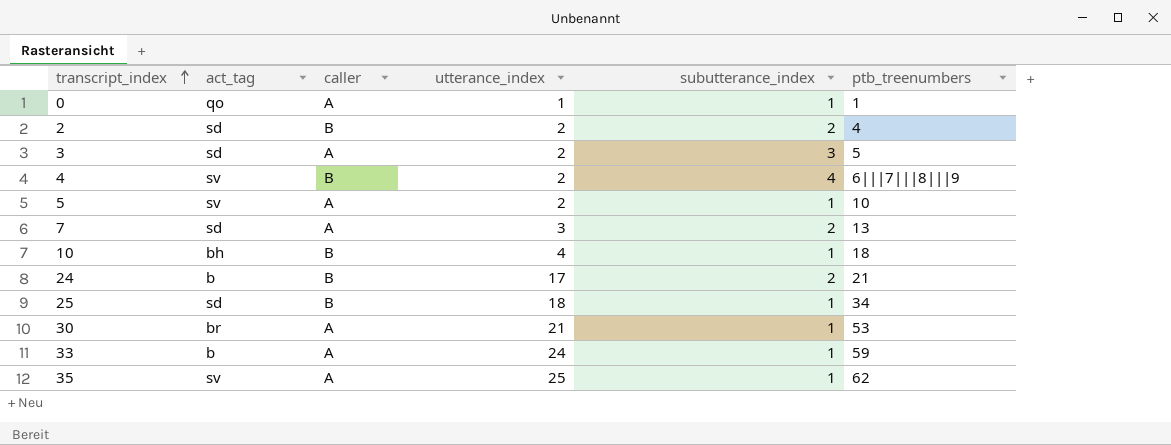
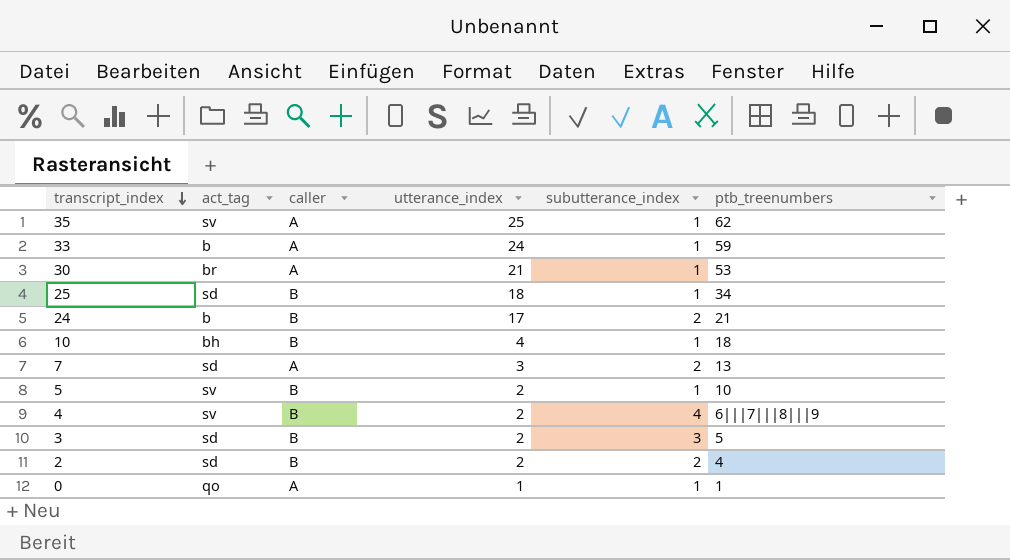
row order: transcript_index ascending -> transcript_index descending
5 | caller: A -> B
3 | caller: A -> B

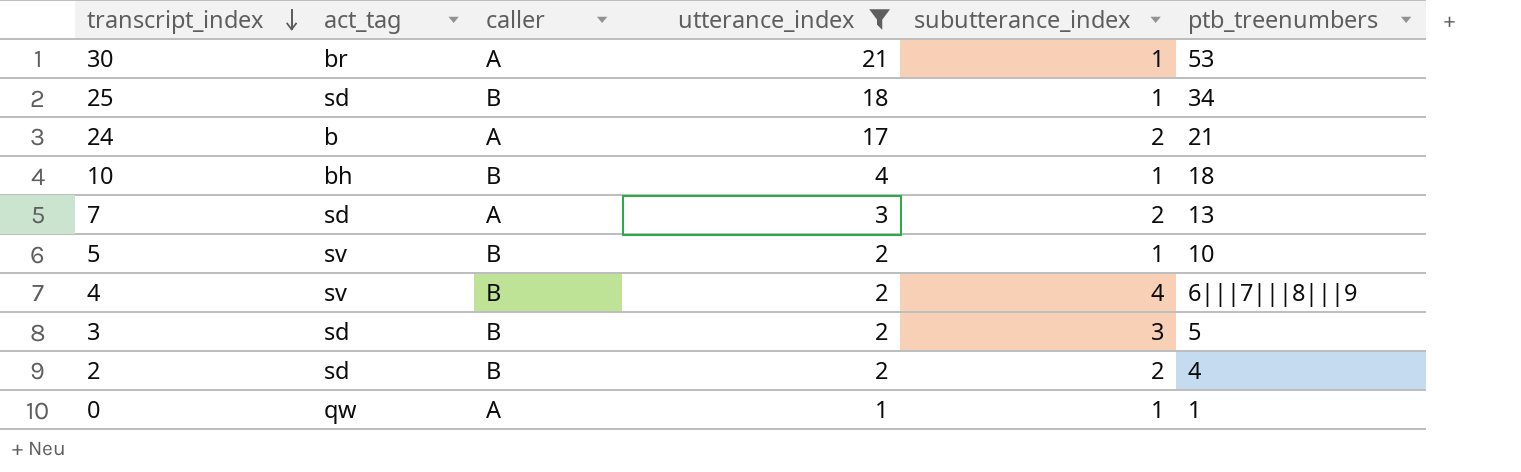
filter: none -> utterance_index <= 21
24 | caller: B -> A
0 | act_tag: qo -> qw

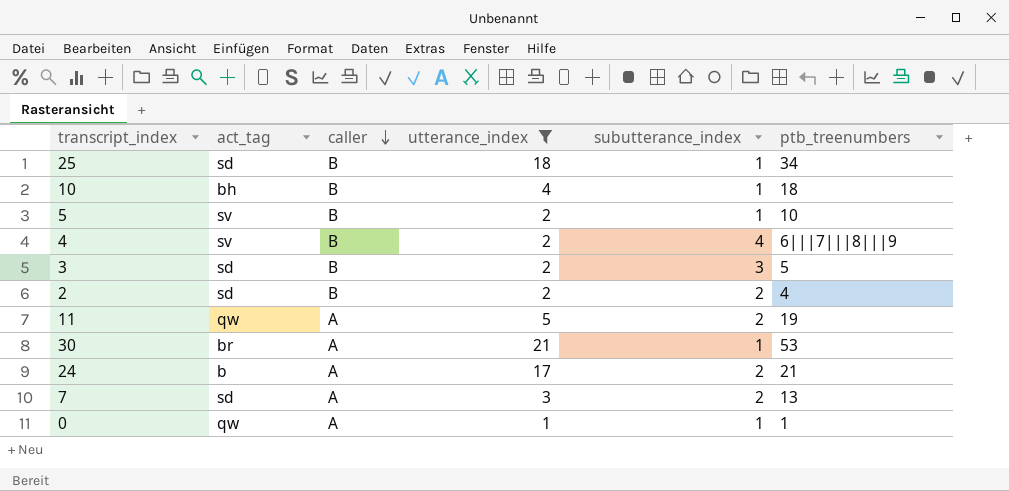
row order: transcript_index descending -> caller descending
row 11: none -> qw | A | 5 | 2 | 19

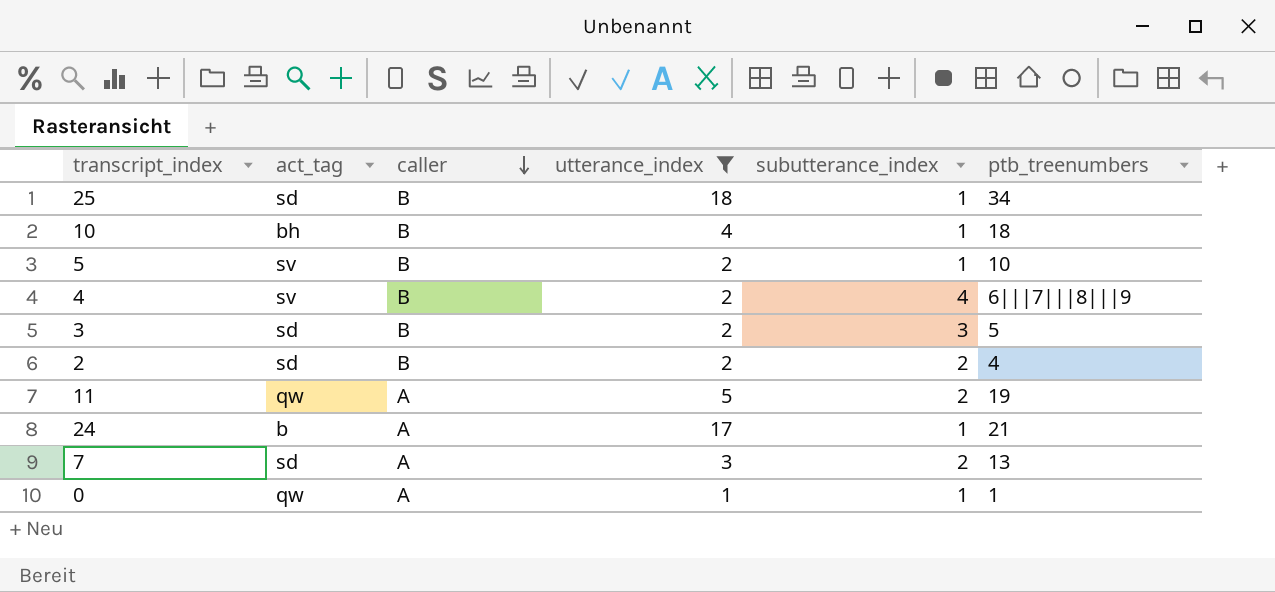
row 30: br | A | 21 | 1 | 53 -> none
24 | subutterance_index: 2 -> 1

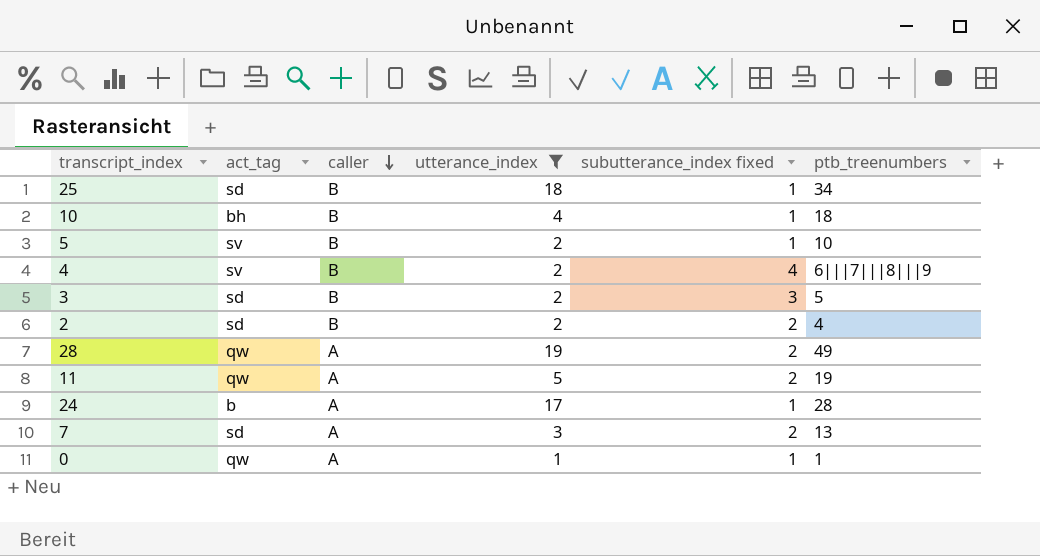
column name: subutterance_index -> subutterance_index fixed
row 28: none -> qw | A | 19 | 2 | 49
24 | ptb_treenumbers: 21 -> 28

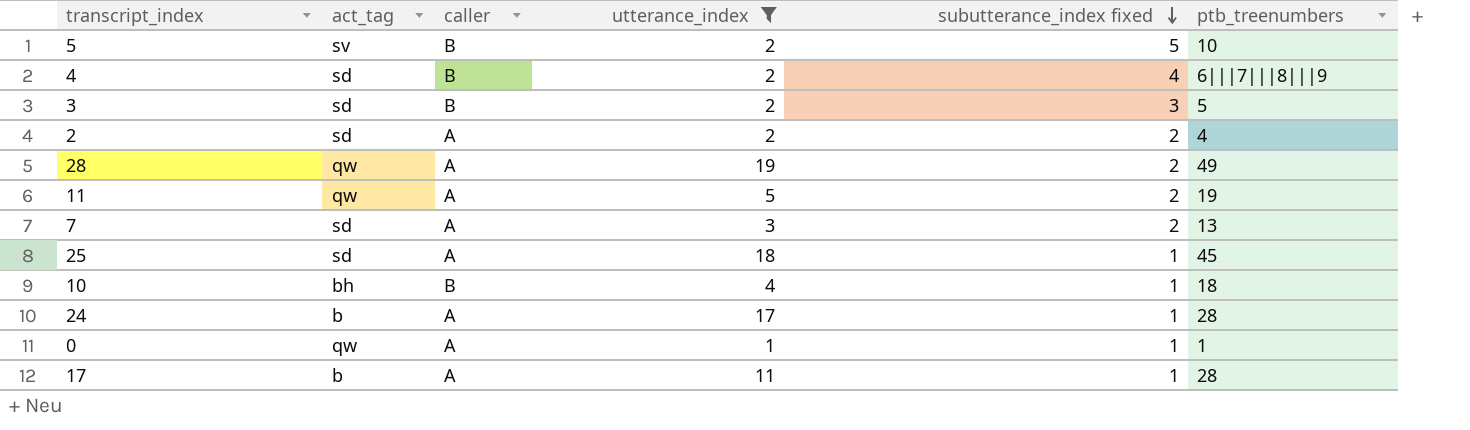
row order: caller descending -> subutterance_index fixed descending
5 | subutterance_index fixed: 1 -> 5
4 | act_tag: sv -> sd
2 | caller: B -> A
25 | caller: B -> A
25 | ptb_treenumbers: 34 -> 45
row 17: none -> b | A | 11 | 1 | 28

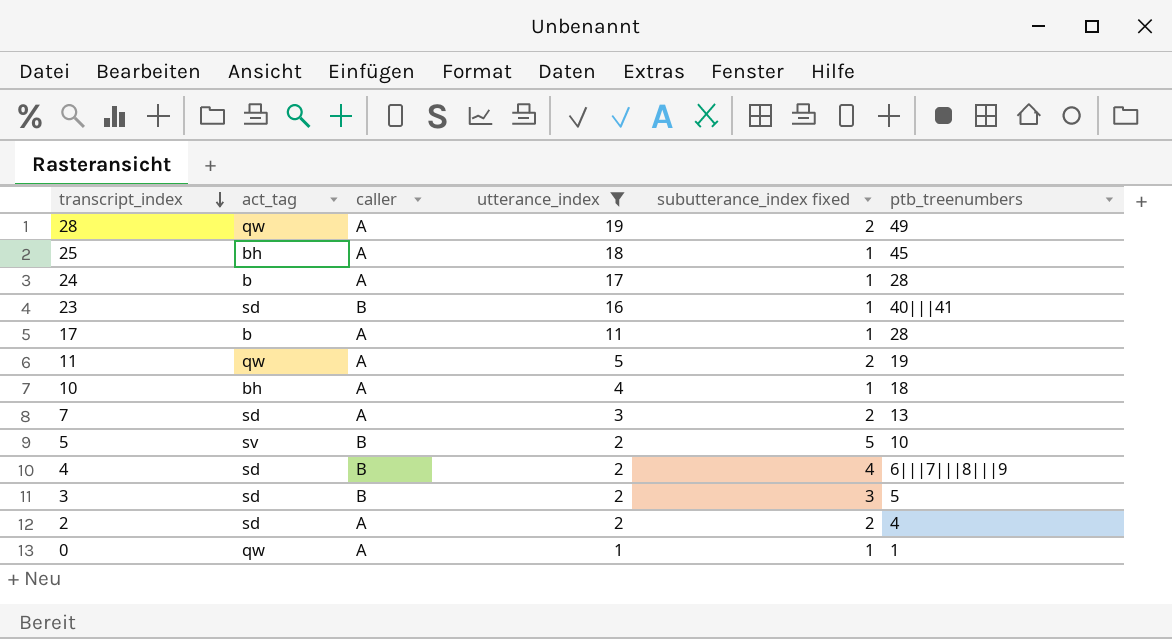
row order: subutterance_index fixed descending -> transcript_index descending
25 | act_tag: sd -> bh
row 23: none -> sd | B | 16 | 1 | 40|||41
10 | caller: B -> A

